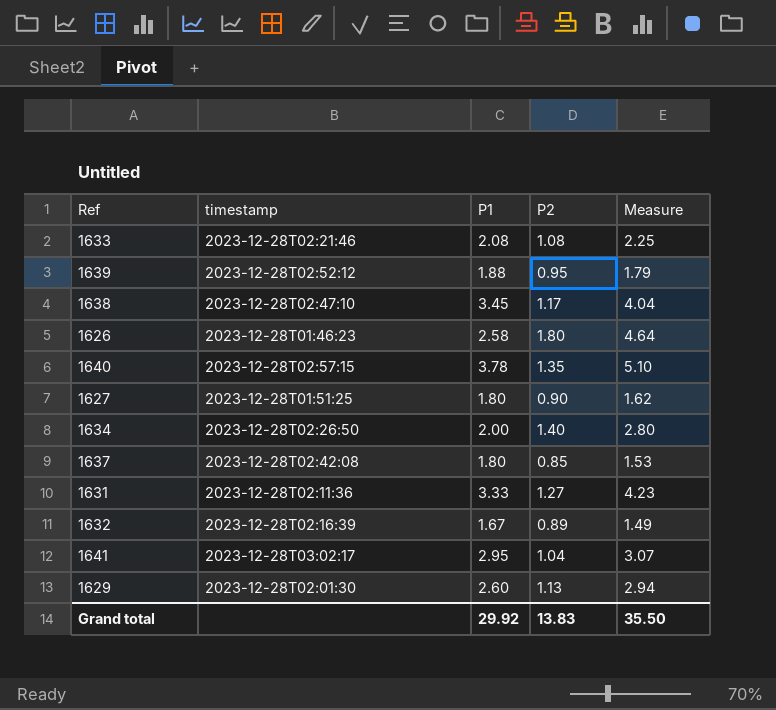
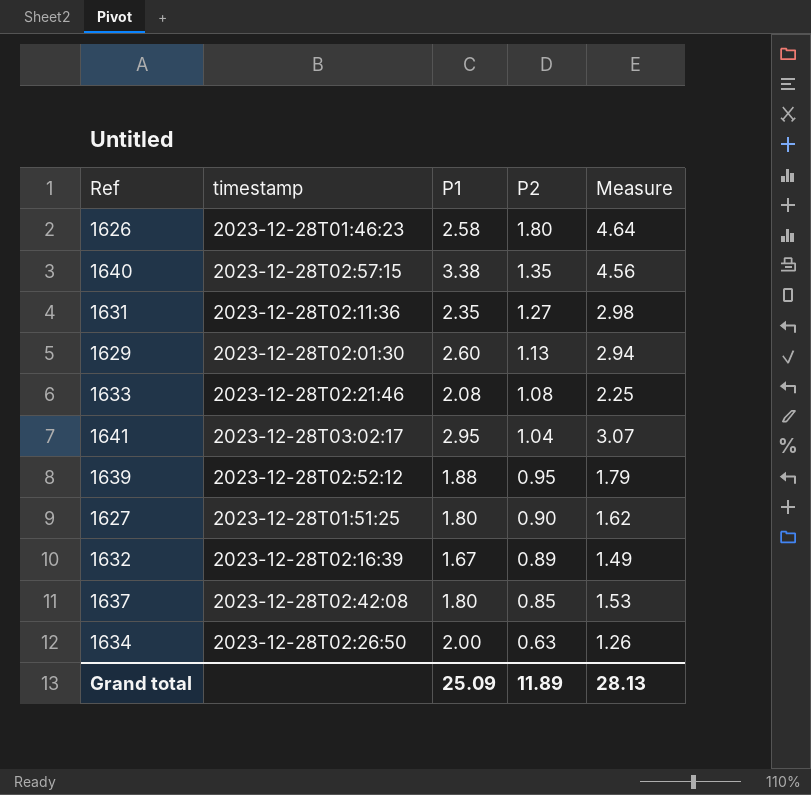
row order: none -> P2 descending
row 1638: 2023-12-28T02:47:10 | 3.45 | 1.17 | 4.04 -> none
1640 | P1: 3.78 -> 3.38
1640 | Measure: 5.10 -> 4.56
1631 | P1: 3.33 -> 2.35
1631 | Measure: 4.23 -> 2.98
1634 | P2: 1.40 -> 0.63
1634 | Measure: 2.80 -> 1.26
Grand total | P1: 29.92 -> 25.09
Grand total | P2: 13.83 -> 11.89
Grand total | Measure: 35.50 -> 28.13

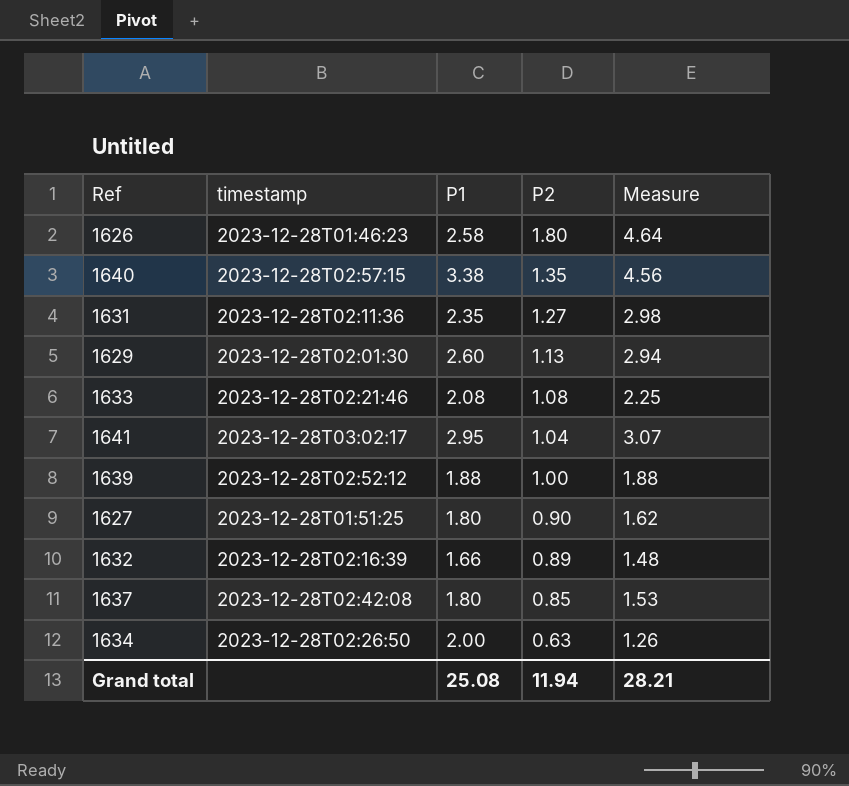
1639 | P2: 0.95 -> 1.00
1639 | Measure: 1.79 -> 1.88
1632 | P1: 1.67 -> 1.66
1632 | Measure: 1.49 -> 1.48
Grand total | P1: 25.09 -> 25.08
Grand total | P2: 11.89 -> 11.94
Grand total | Measure: 28.13 -> 28.21

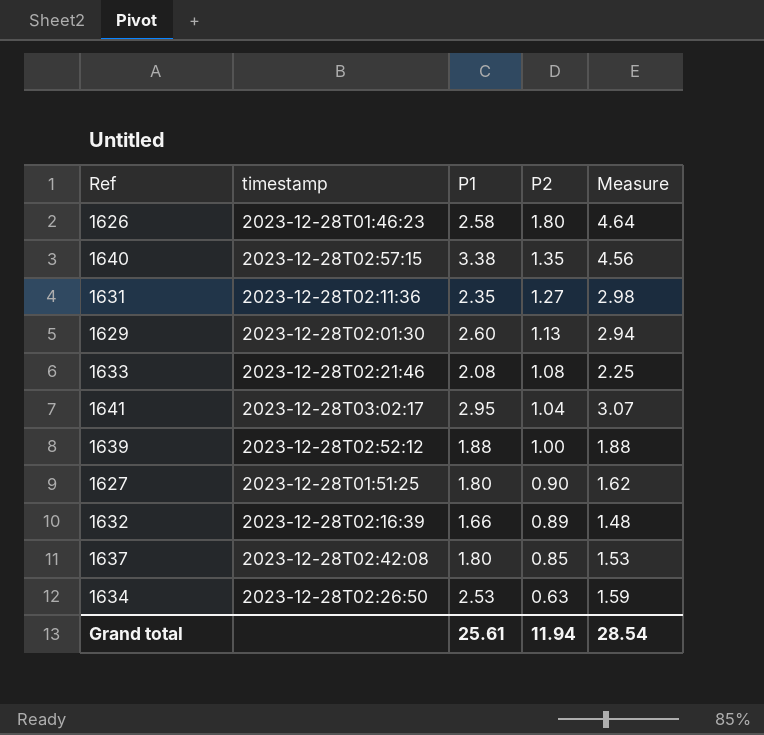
1634 | P1: 2.00 -> 2.53
1634 | Measure: 1.26 -> 1.59
Grand total | P1: 25.08 -> 25.61
Grand total | Measure: 28.21 -> 28.54

